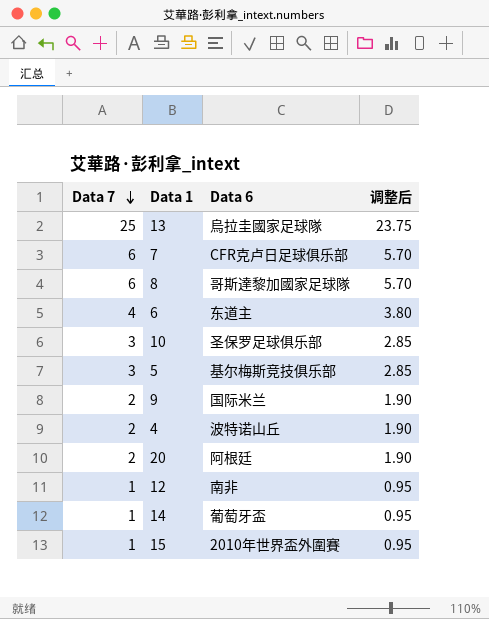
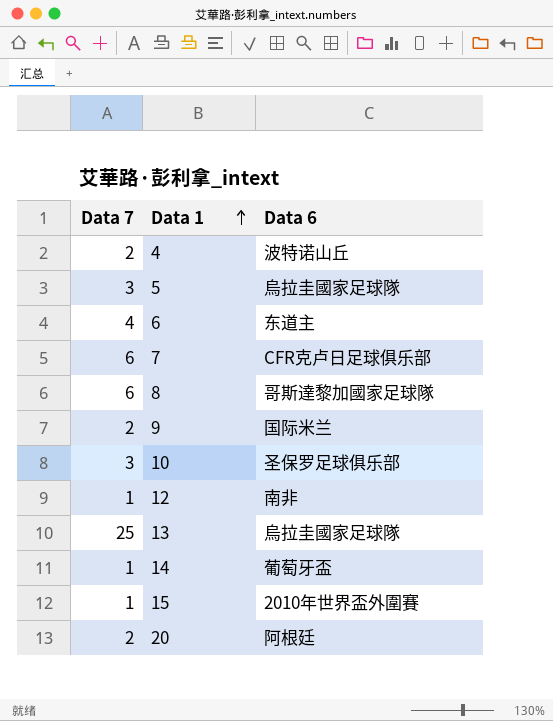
row order: Data 7 descending -> Data 1 ascending
column 调整后 | formula: [Data 7] * 0.95 -> none
5 | Data 6: 基尔梅斯竞技俱乐部 -> 烏拉圭國家足球隊

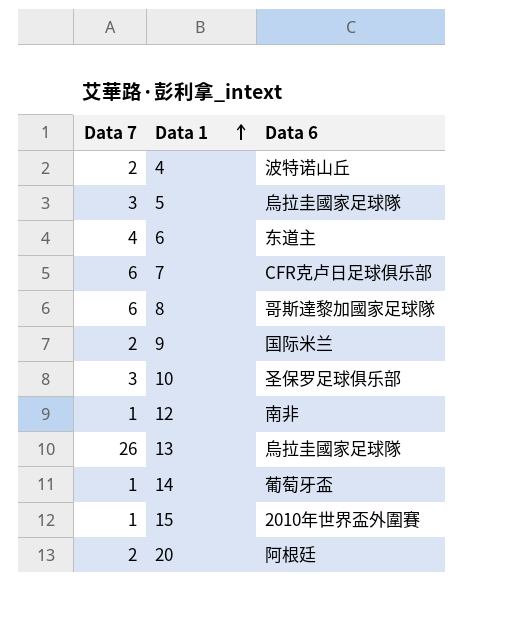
13 | Data 7: 25 -> 26

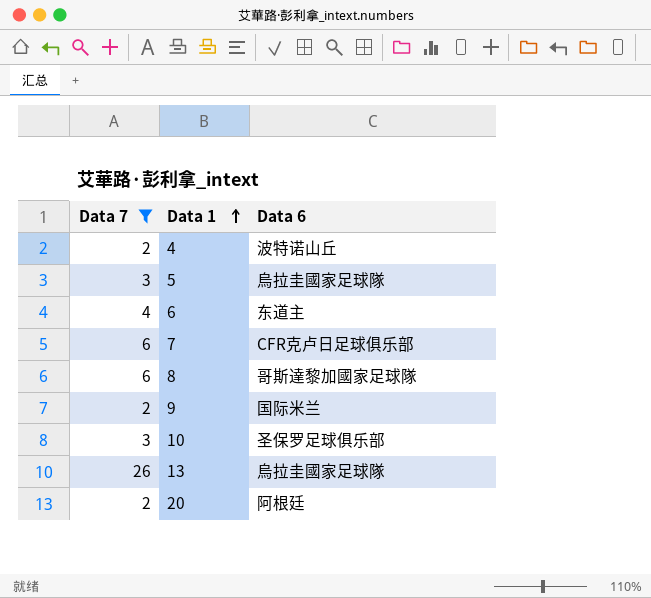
filter: none -> Data 7 != 1

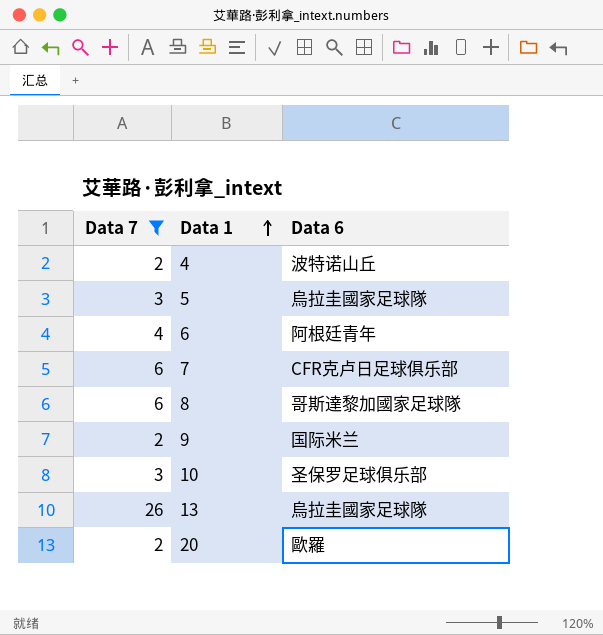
6 | Data 6: 东道主 -> 阿根廷青年
20 | Data 6: 阿根廷 -> 歐羅

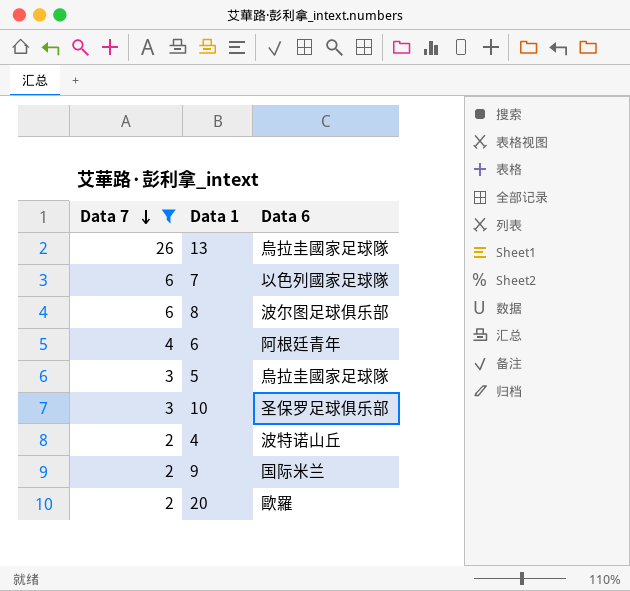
row order: Data 1 ascending -> Data 7 descending
7 | Data 6: CFR克卢日足球俱乐部 -> 以色列國家足球隊
8 | Data 6: 哥斯達黎加國家足球隊 -> 波尔图足球俱乐部

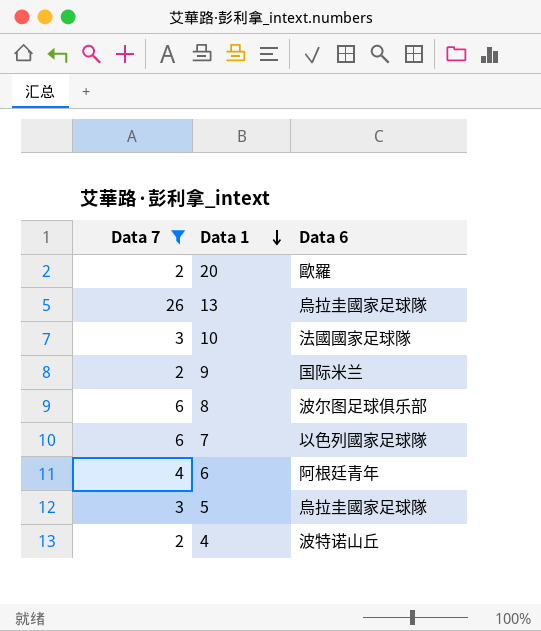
row order: Data 7 descending -> Data 1 descending
10 | Data 6: 圣保罗足球俱乐部 -> 法國國家足球隊

